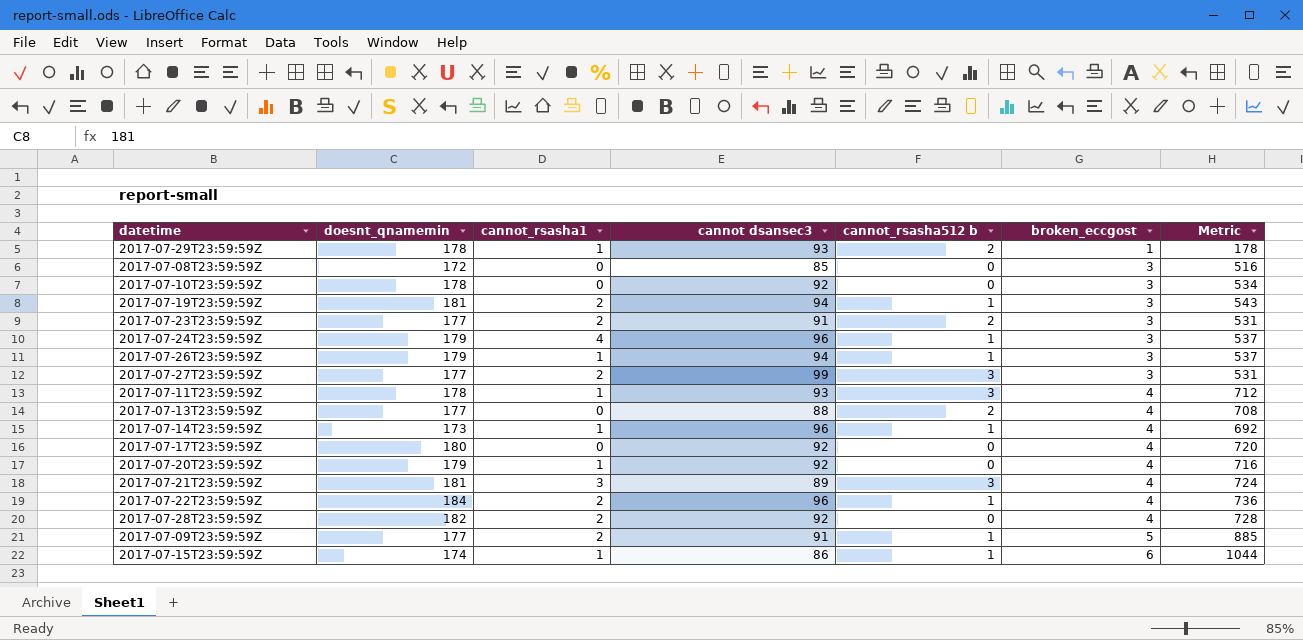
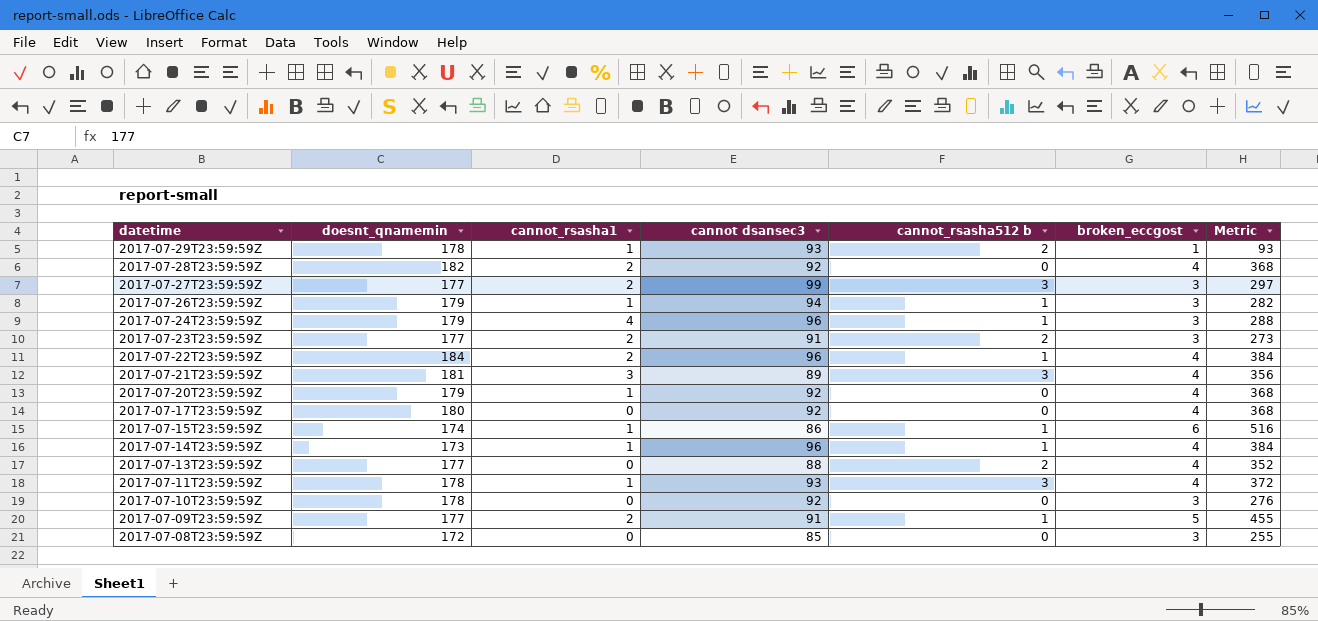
row order: broken_eccgost ascending -> datetime descending
column Metric | formula: [doesnt_qnamemin] * [broken_eccgost] -> [cannot dsansec3] * [broken_eccgost]
row 2017-07-19T23:59:59Z: 181 | 2 | 94 | 1 | 3 | 543 -> none

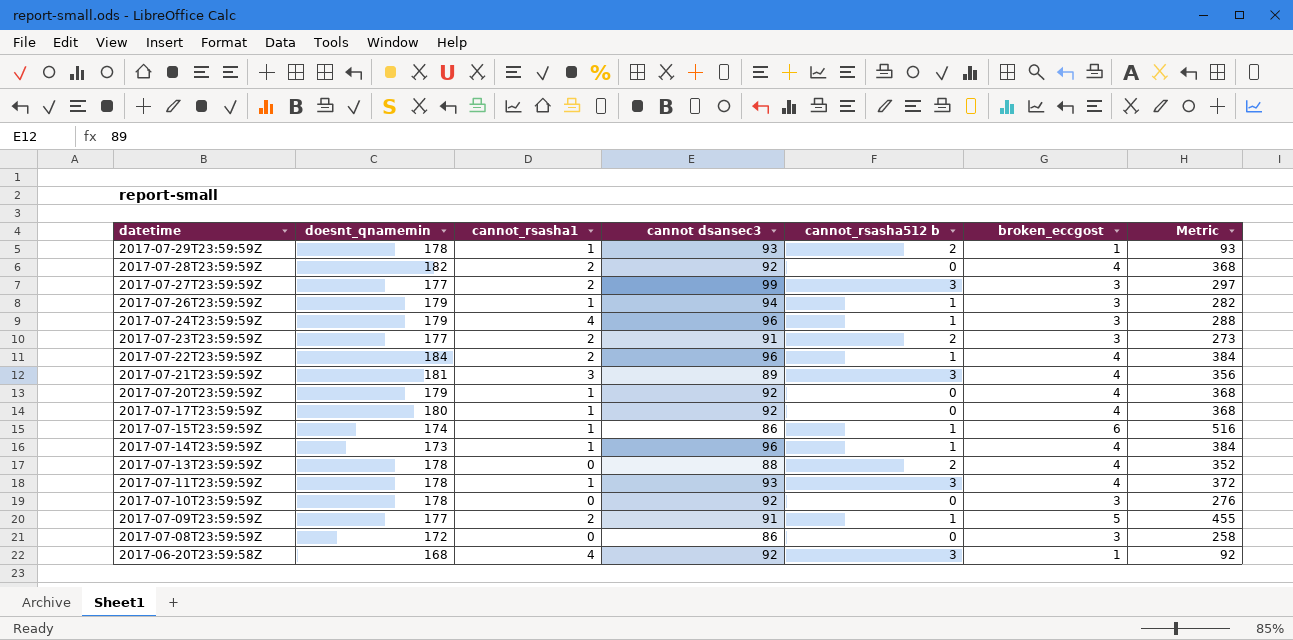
2017-07-17T23:59:59Z | cannot_rsasha1: 0 -> 1
2017-07-13T23:59:59Z | doesnt_qnamemin: 177 -> 178
2017-07-08T23:59:59Z | cannot dsansec3: 85 -> 86
2017-07-08T23:59:59Z | Metric: 255 -> 258
row 2017-06-20T23:59:58Z: none -> 168 | 4 | 92 | 3 | 1 | 92

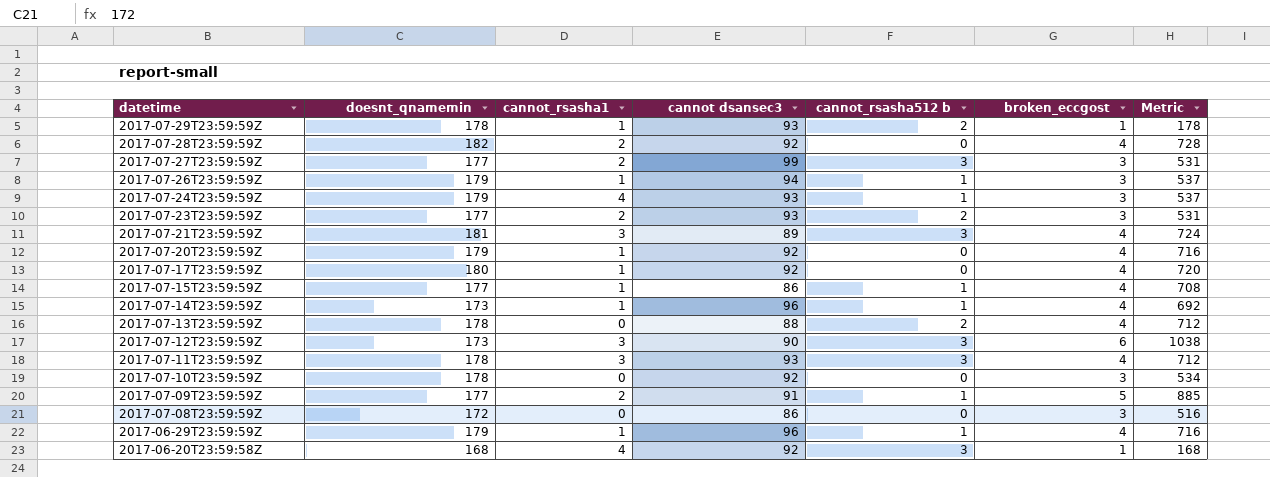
column Metric | formula: [cannot dsansec3] * [broken_eccgost] -> [doesnt_qnamemin] * [broken_eccgost]
row 2017-07-22T23:59:59Z: 184 | 2 | 96 | 1 | 4 | 384 -> none
2017-07-24T23:59:59Z | cannot dsansec3: 96 -> 93
2017-07-23T23:59:59Z | cannot dsansec3: 91 -> 93
2017-07-15T23:59:59Z | doesnt_qnamemin: 174 -> 177
2017-07-15T23:59:59Z | broken_eccgost: 6 -> 4
row 2017-07-12T23:59:59Z: none -> 173 | 3 | 90 | 3 | 6 | 1038
2017-07-11T23:59:59Z | cannot_rsasha1: 1 -> 3
row 2017-06-29T23:59:59Z: none -> 179 | 1 | 96 | 1 | 4 | 716

